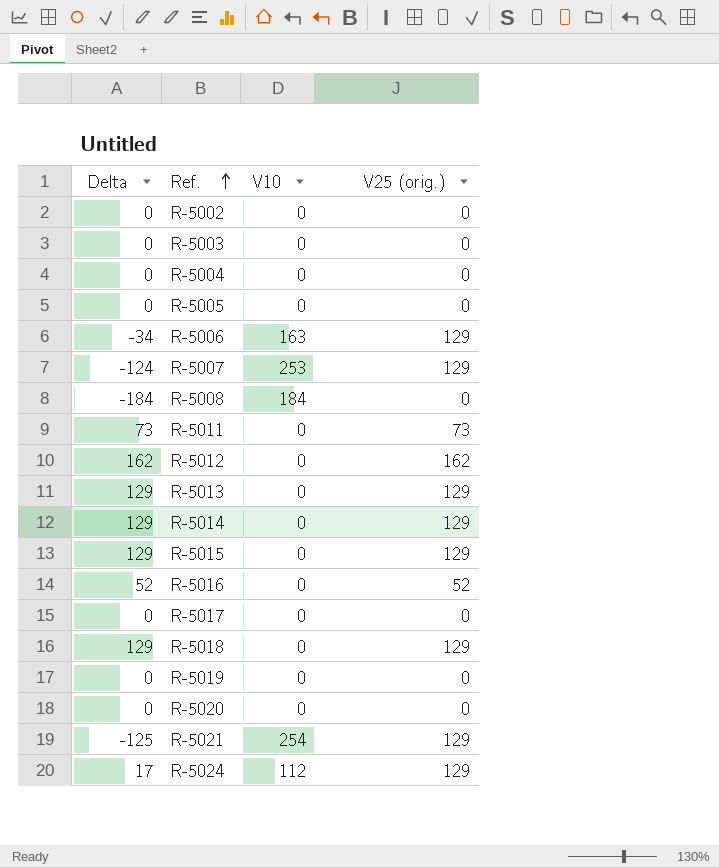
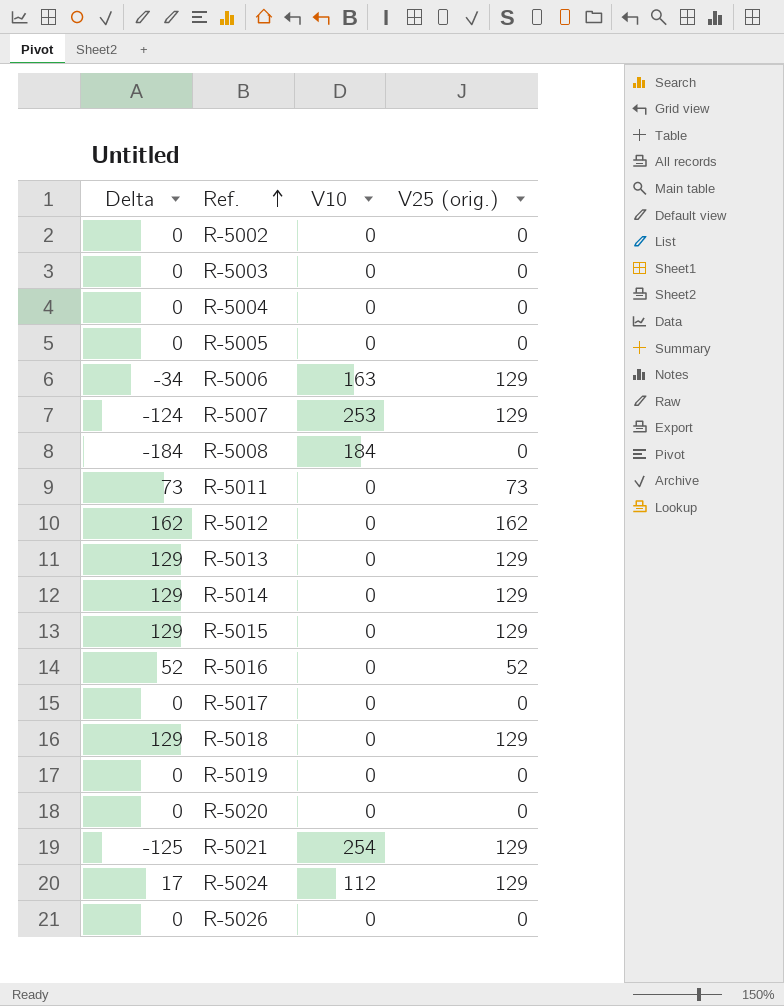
row R-5026: none -> 0 | 0 | 0

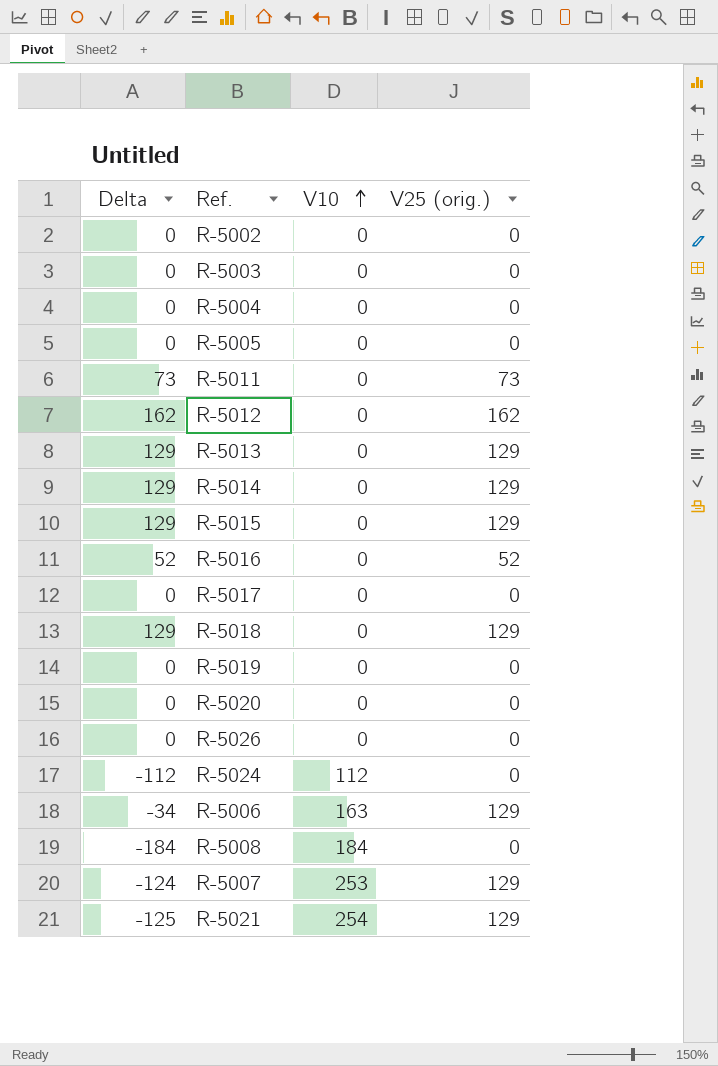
row order: Ref. ascending -> V10 ascending
R-5024 | Delta: 17 -> -112
R-5024 | V25 (orig.): 129 -> 0

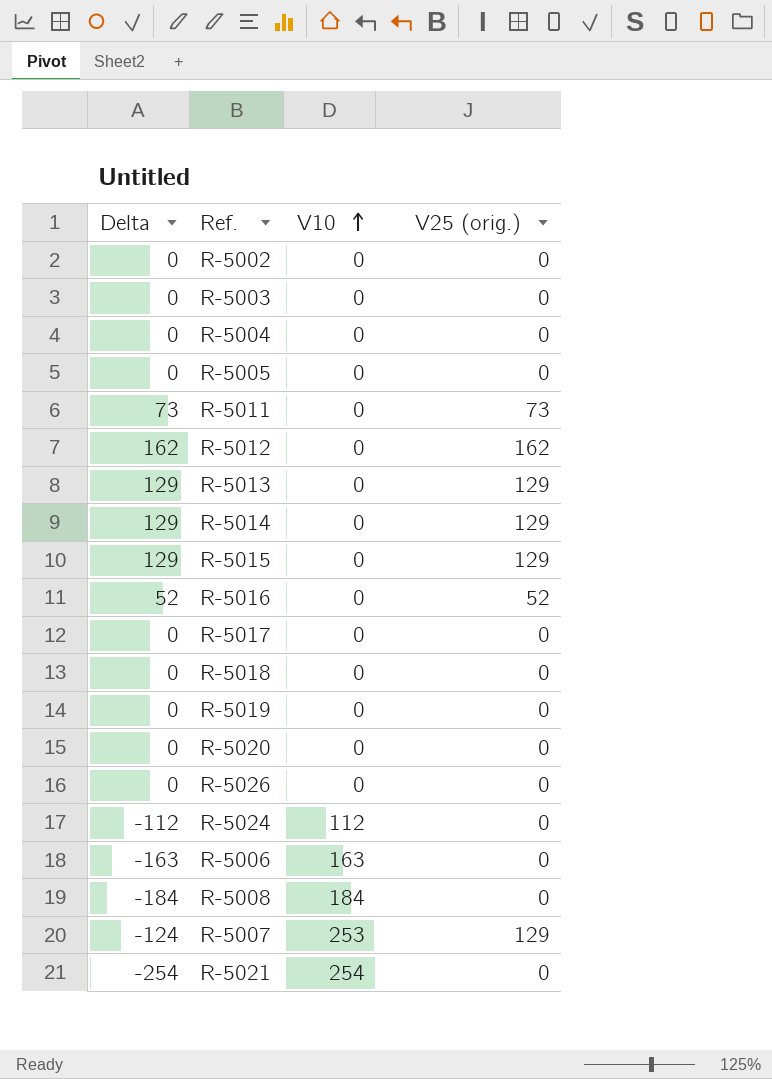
R-5018 | Delta: 129 -> 0
R-5018 | V25 (orig.): 129 -> 0
R-5006 | Delta: -34 -> -163
R-5006 | V25 (orig.): 129 -> 0
R-5021 | Delta: -125 -> -254
R-5021 | V25 (orig.): 129 -> 0

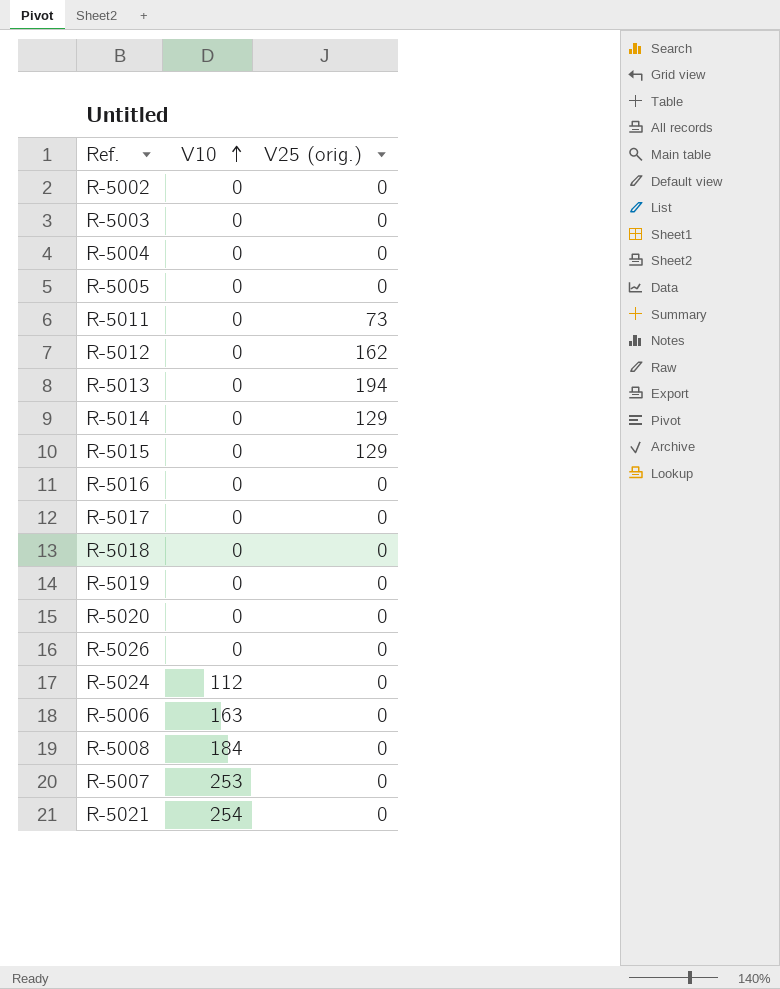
column Delta | formula: [V25 (orig.)] - [V10] -> none
R-5013 | V25 (orig.): 129 -> 194
R-5016 | V25 (orig.): 52 -> 0
R-5007 | V25 (orig.): 129 -> 0

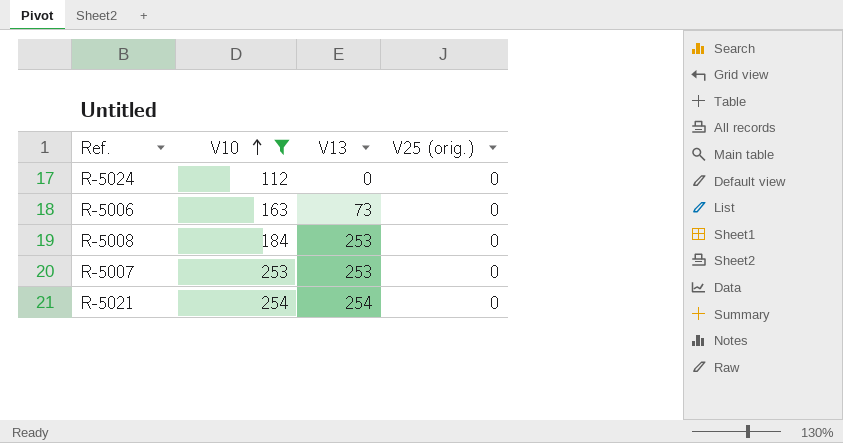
filter: none -> V10 != 0
column V13 | position: none -> 3

